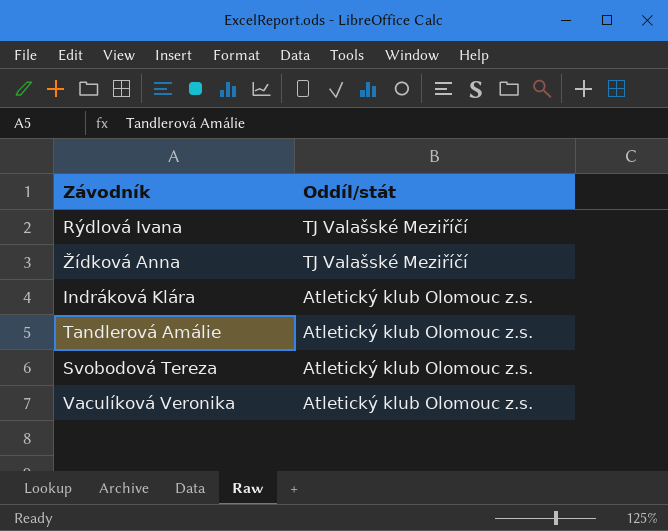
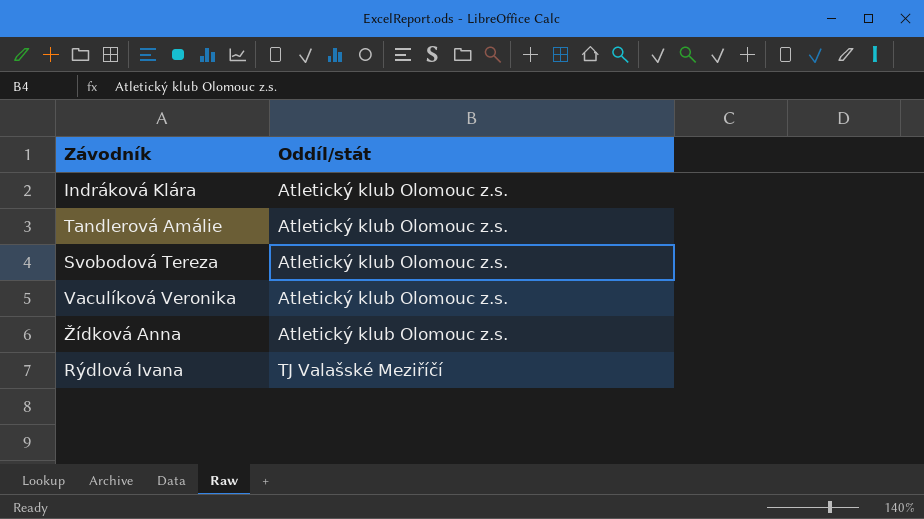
row order: Oddíl/stát descending -> Oddíl/stát ascending
Žídková Anna | Oddíl/stát: TJ Valašské Meziříčí -> Atletický klub Olomouc z.s.

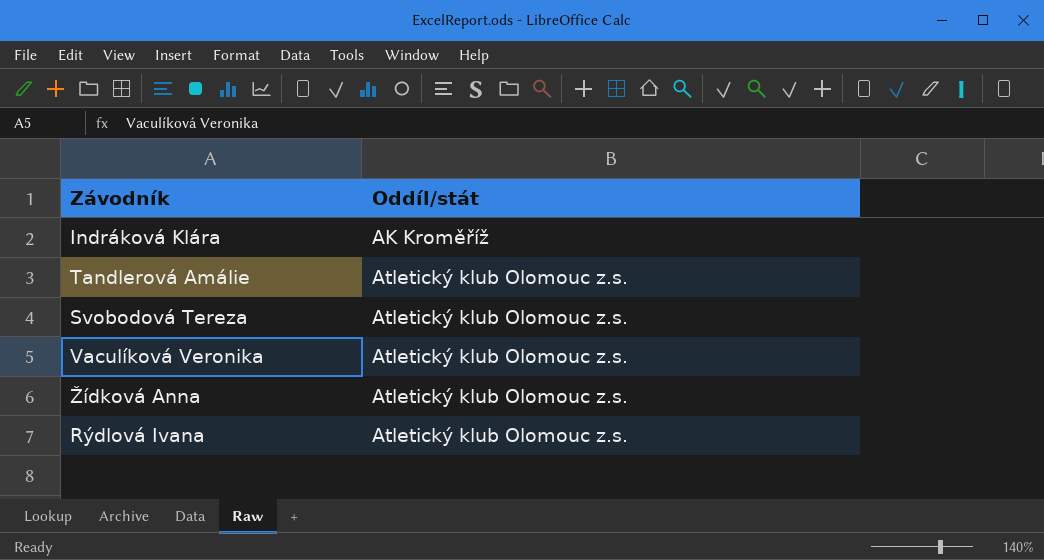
Indráková Klára | Oddíl/stát: Atletický klub Olomouc z.s. -> AK Kroměříž
Rýdlová Ivana | Oddíl/stát: TJ Valašské Meziříčí -> Atletický klub Olomouc z.s.

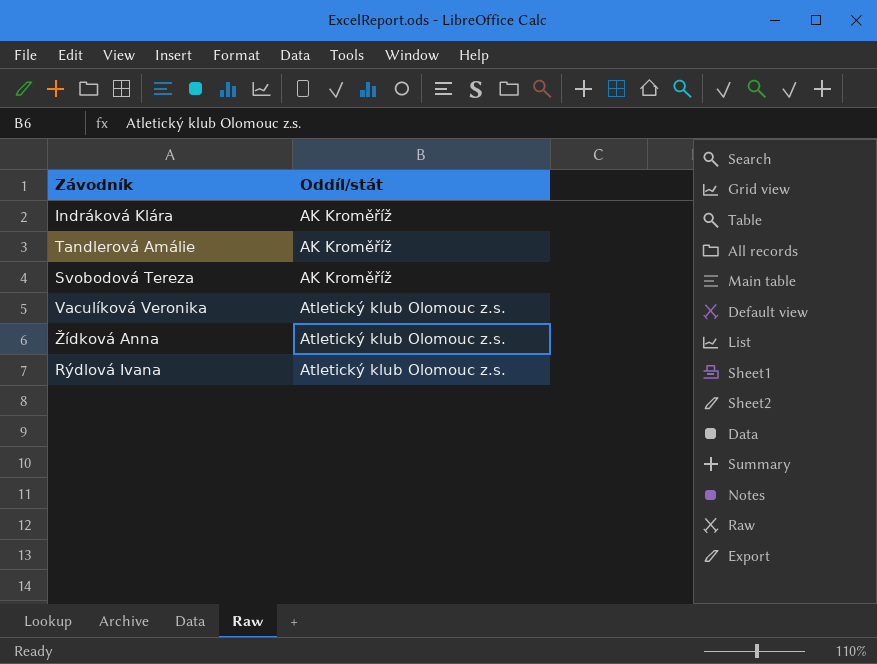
Tandlerová Amálie | Oddíl/stát: Atletický klub Olomouc z.s. -> AK Kroměříž
Svobodová Tereza | Oddíl/stát: Atletický klub Olomouc z.s. -> AK Kroměříž

